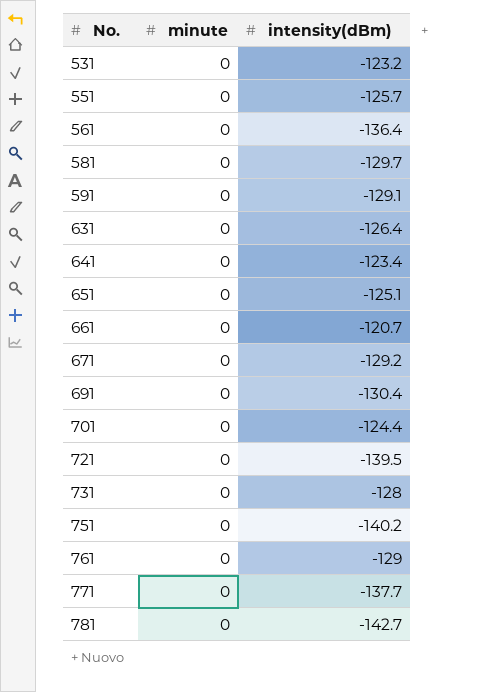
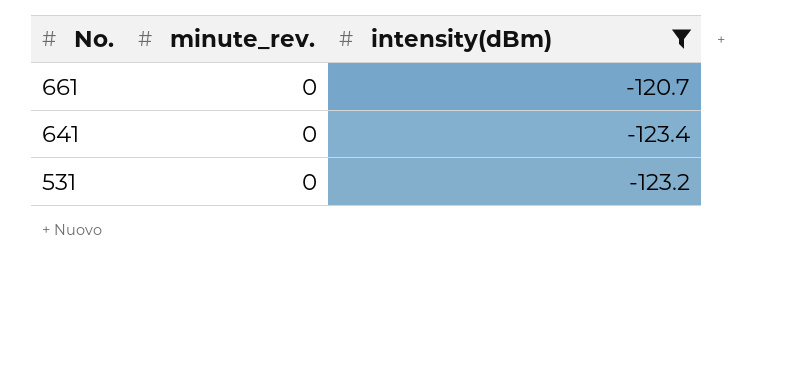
filter: none -> intensity(dBm) >= -123.4
row order: No. ascending -> No. descending
column name: minute -> minute_rev.

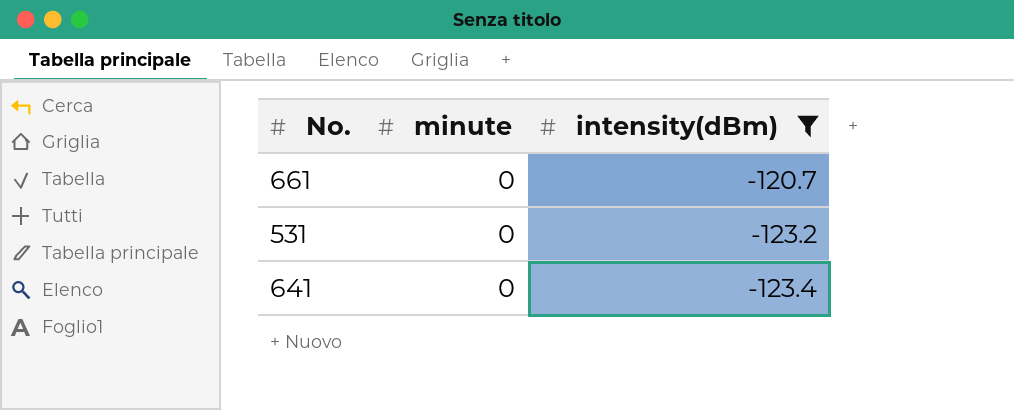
row order: No. descending -> intensity(dBm) descending
column name: minute_rev. -> minute

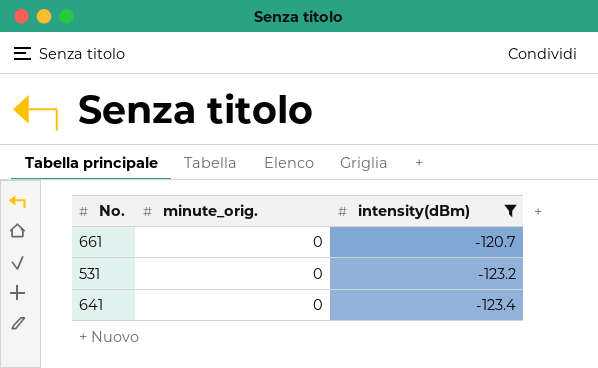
column name: minute -> minute_orig.

